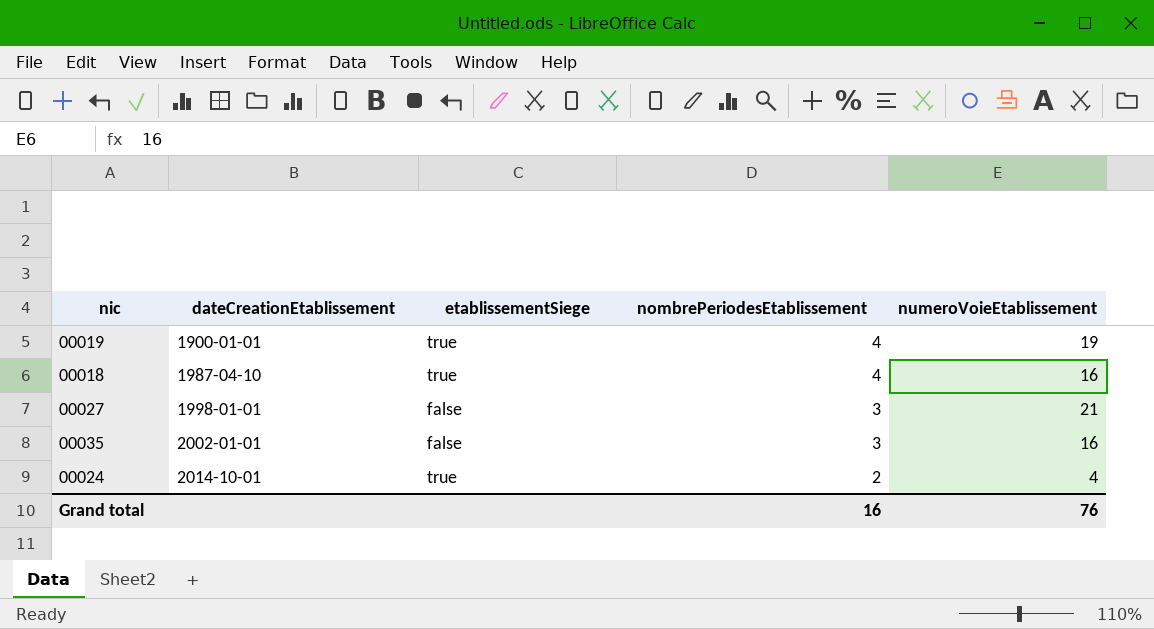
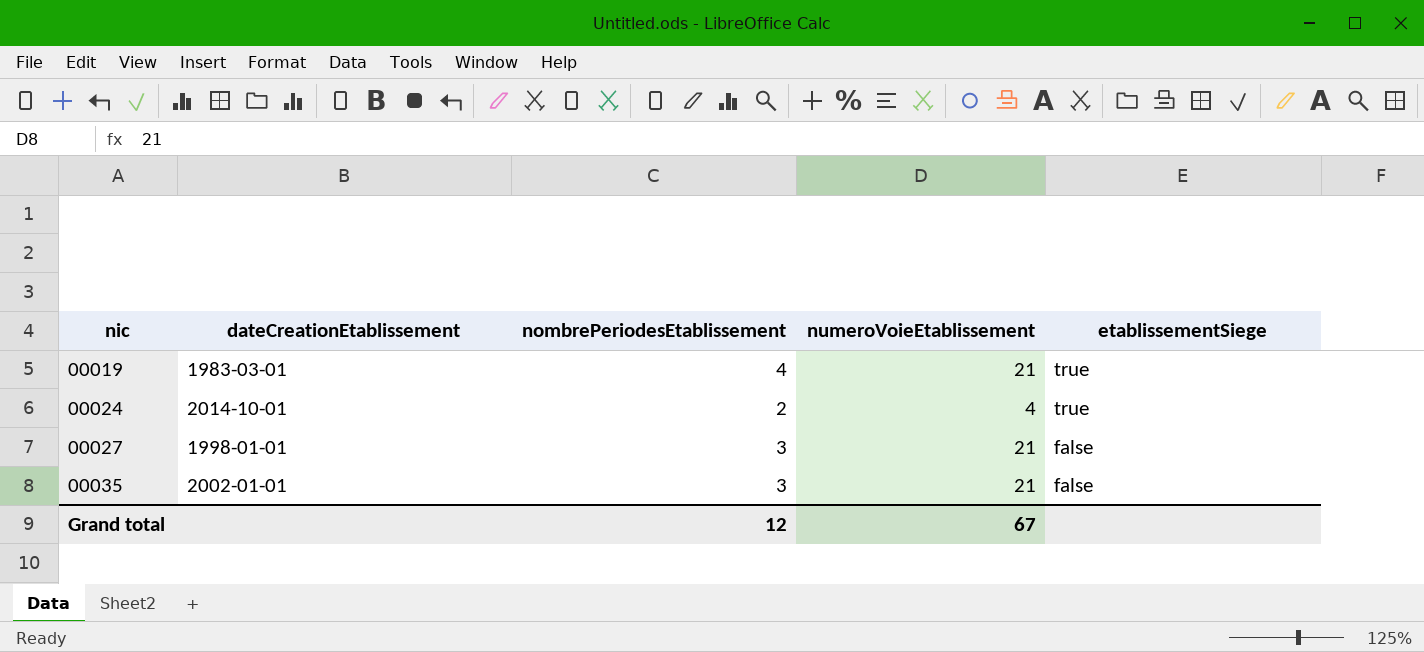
row order: dateCreationEtablissement ascending -> nic ascending
column etablissementSiege | position: 3 -> 5
row 00018: 1987-04-10 | true | 4 | 16 -> none
00019 | dateCreationEtablissement: 1900-01-01 -> 1983-03-01
00019 | numeroVoieEtablissement: 19 -> 21
00035 | numeroVoieEtablissement: 16 -> 21
Grand total | nombrePeriodesEtablissement: 16 -> 12
Grand total | numeroVoieEtablissement: 76 -> 67

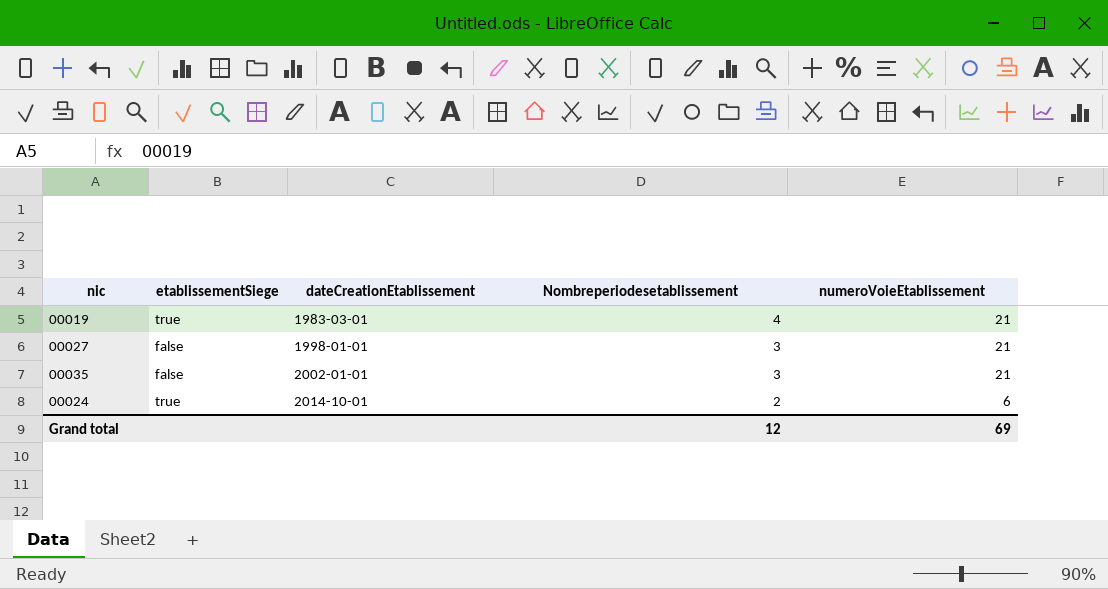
row order: nic ascending -> dateCreationEtablissement ascending
column etablissementSiege | position: 5 -> 2
column name: nombrePeriodesEtablissement -> Nombreperiodesetablissement
00024 | numeroVoieEtablissement: 4 -> 6
Grand total | numeroVoieEtablissement: 67 -> 69

